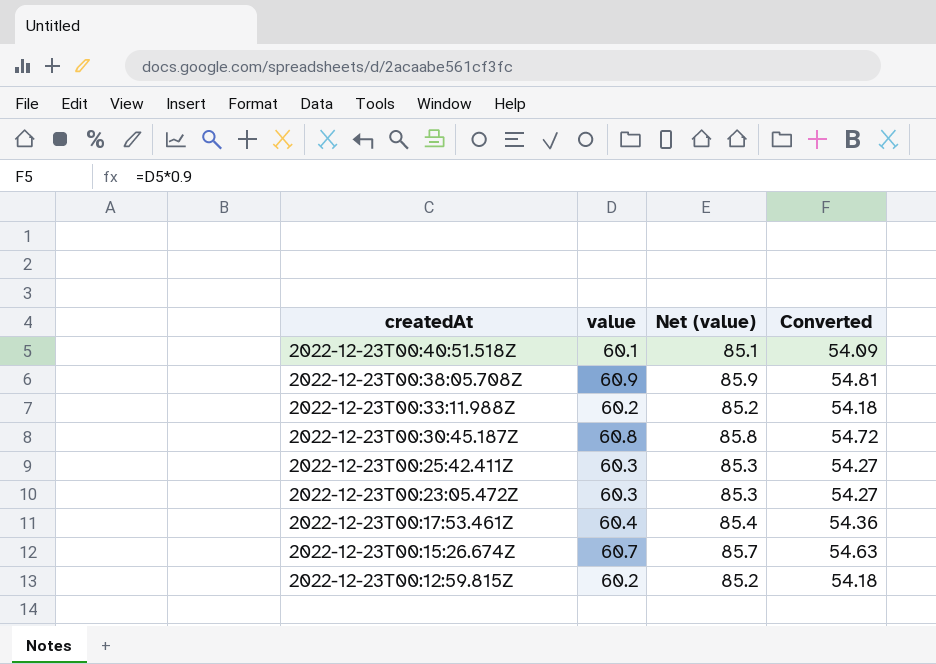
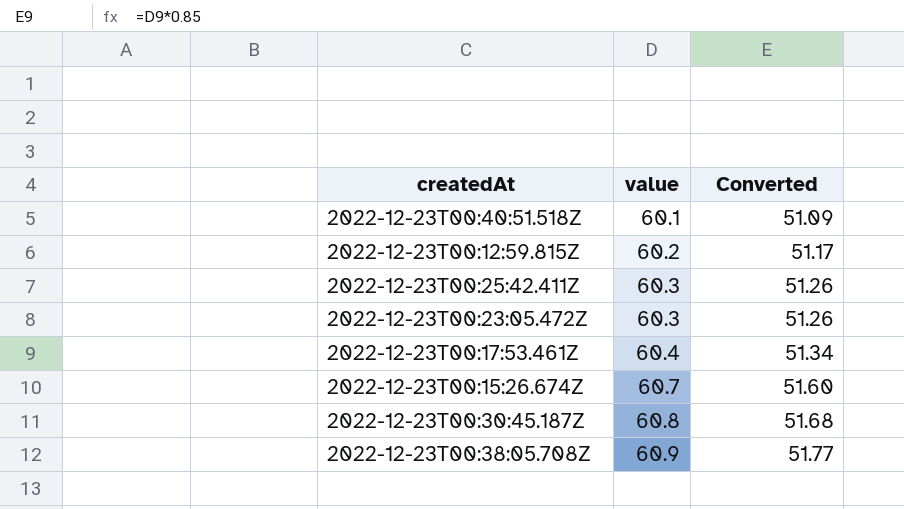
row order: createdAt descending -> value ascending
column Net (value) | formula: [value] + 25 -> none
column Converted | formula: [value] * 0.9 -> [value] * 0.85
row 2022-12-23T00:33:11.988Z: 60.2 | 85.2 | 54.18 -> none

